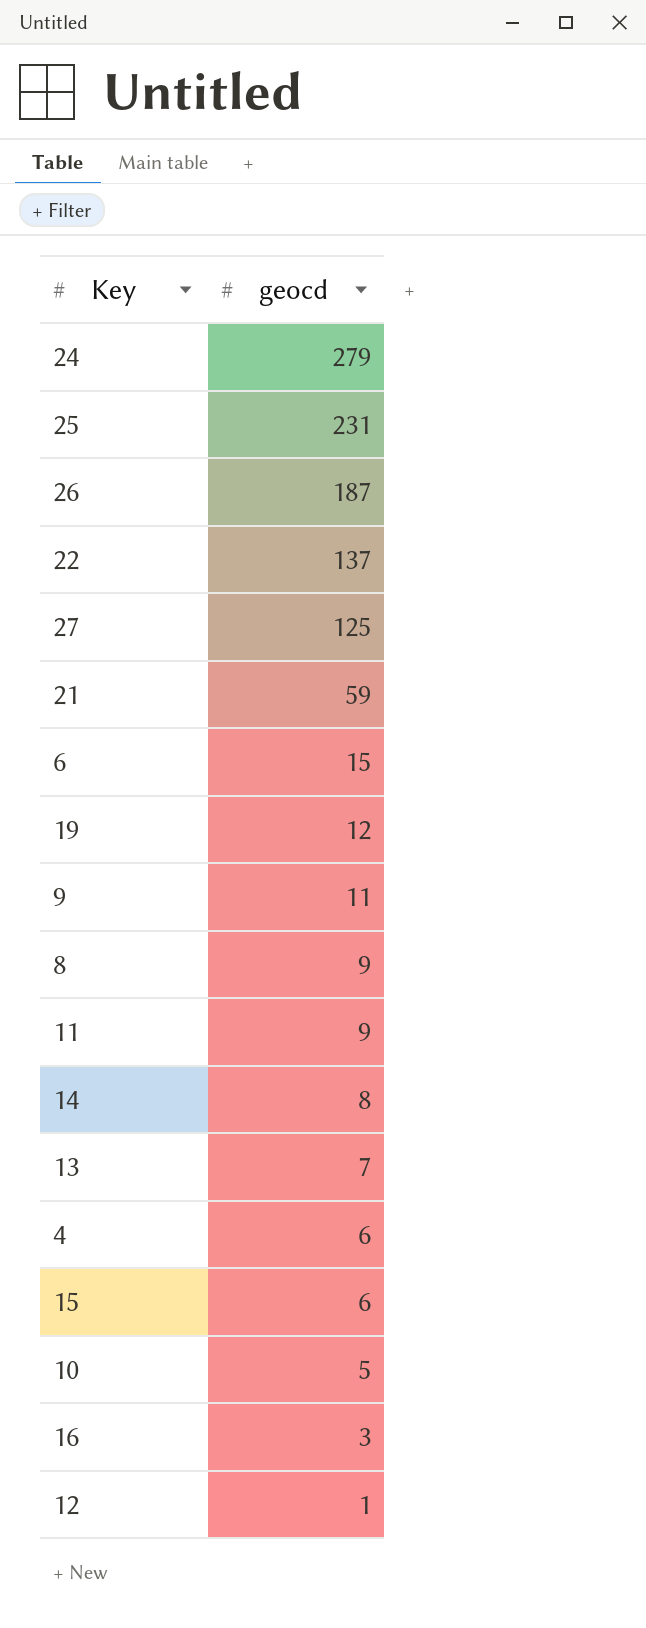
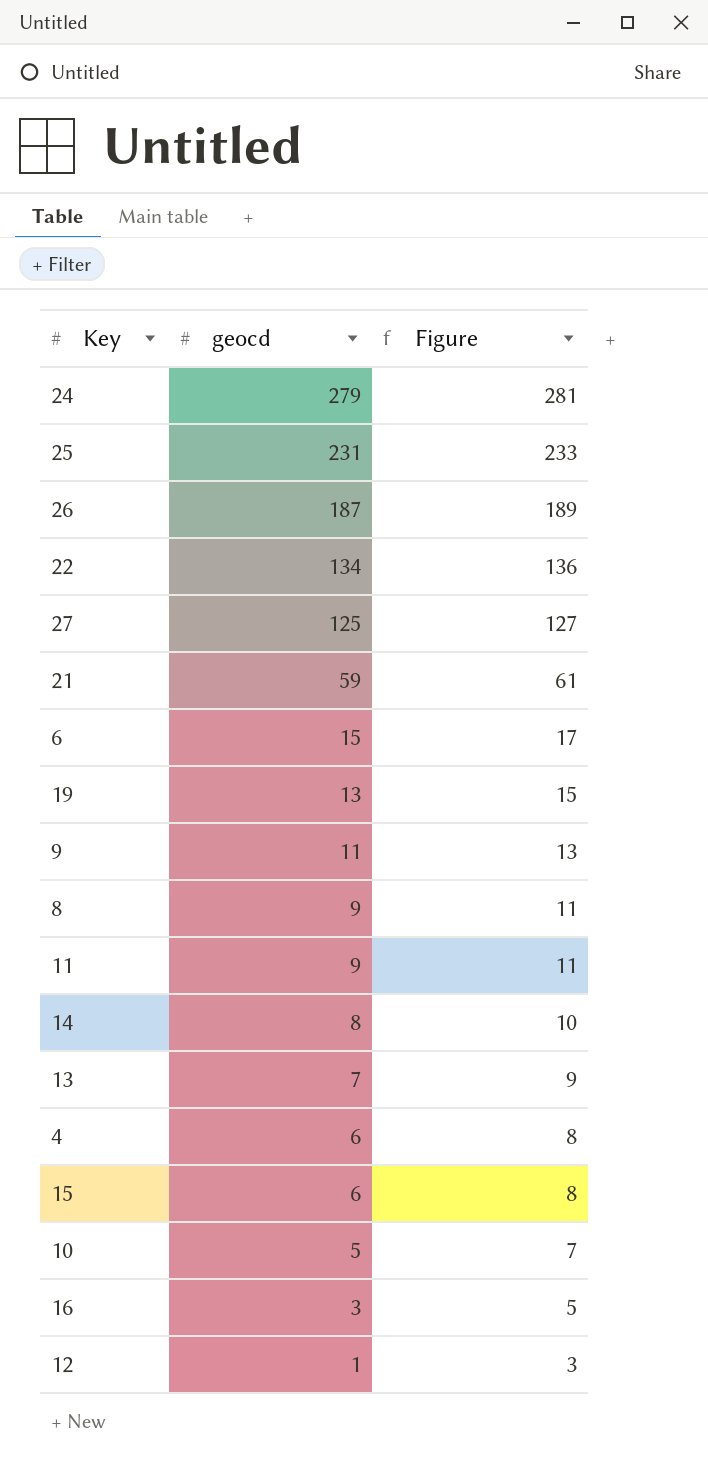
column Figure | formula: none -> [geocd] + 2
22 | geocd: 137 -> 134
19 | geocd: 12 -> 13

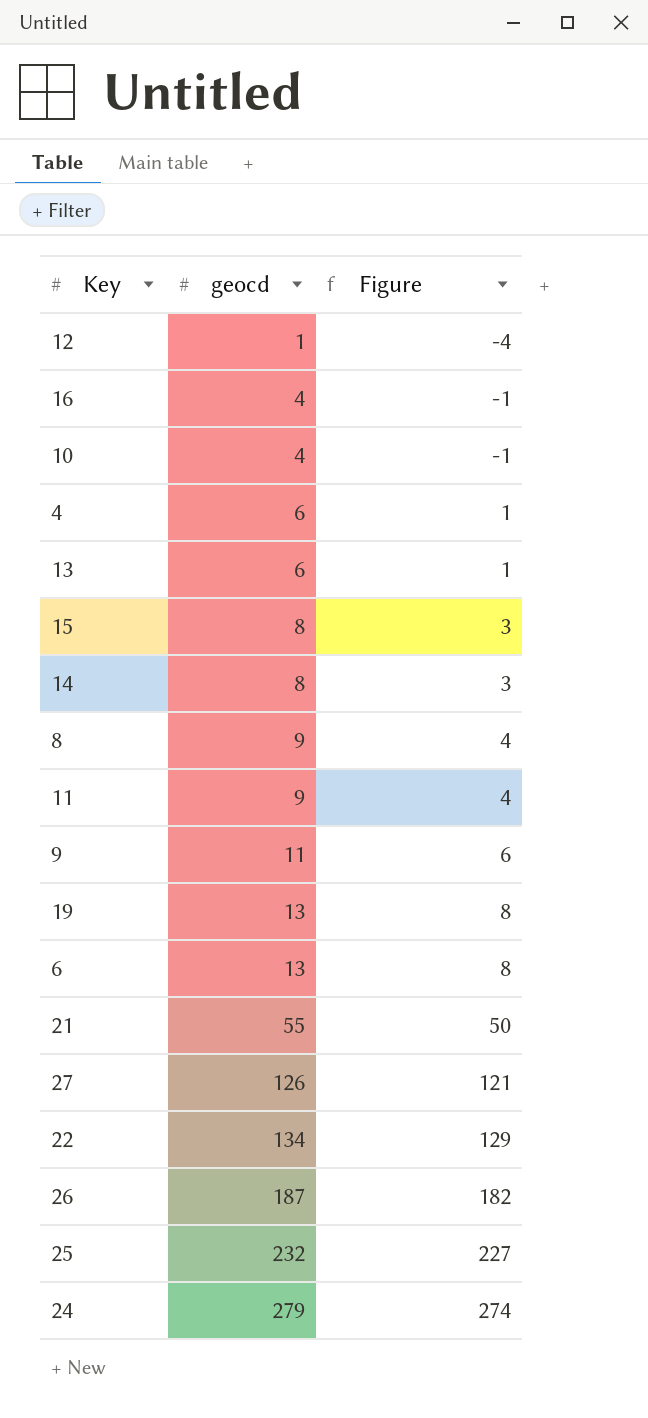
row order: geocd descending -> geocd ascending
column Figure | formula: [geocd] + 2 -> [geocd] - 5
16 | geocd: 3 -> 4
10 | geocd: 5 -> 4
13 | geocd: 7 -> 6
15 | geocd: 6 -> 8
6 | geocd: 15 -> 13
21 | geocd: 59 -> 55
27 | geocd: 125 -> 126
25 | geocd: 231 -> 232

